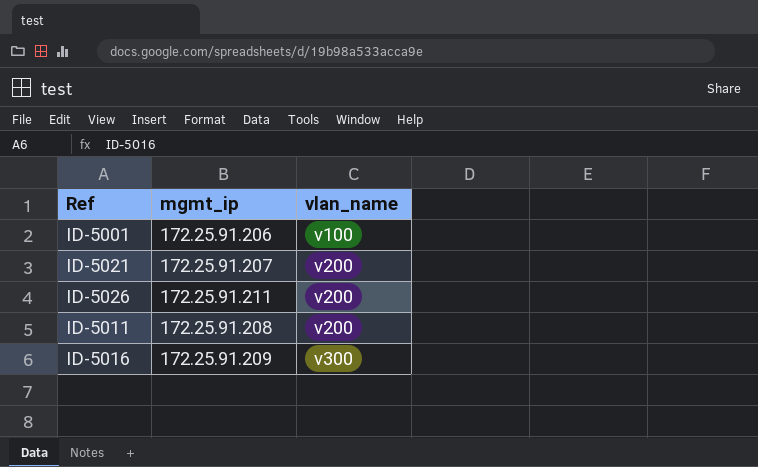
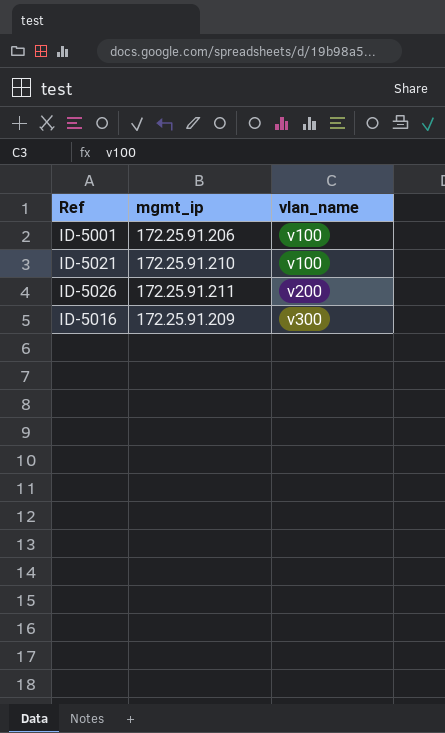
row ID-5011: 172.25.91.208 | v200 -> none
ID-5021 | mgmt_ip: 172.25.91.207 -> 172.25.91.210
ID-5021 | vlan_name: v200 -> v100

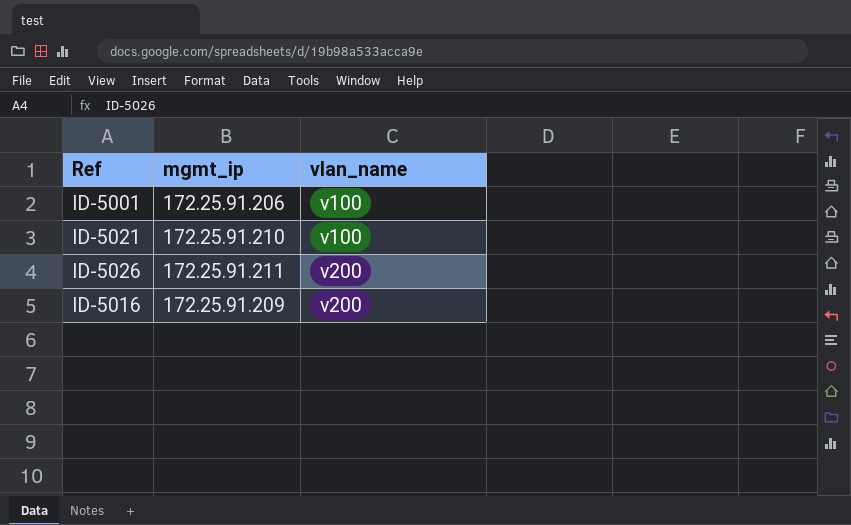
ID-5016 | vlan_name: v300 -> v200

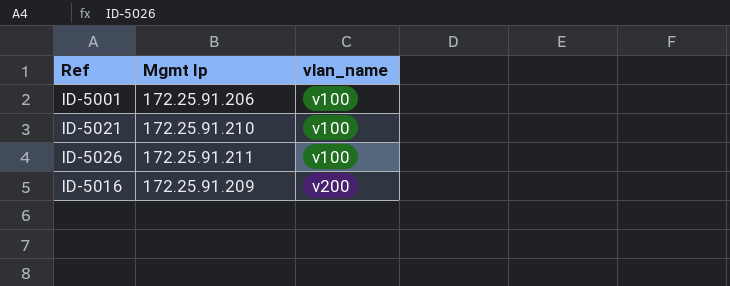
column name: mgmt_ip -> Mgmt Ip
ID-5026 | vlan_name: v200 -> v100

